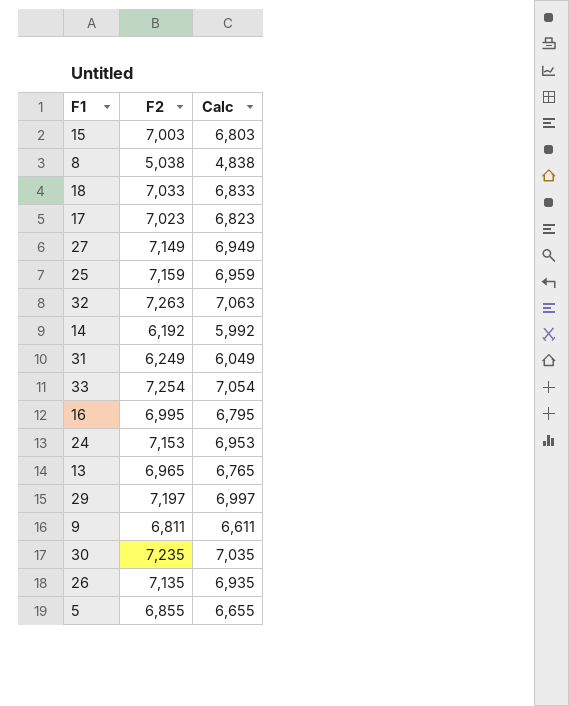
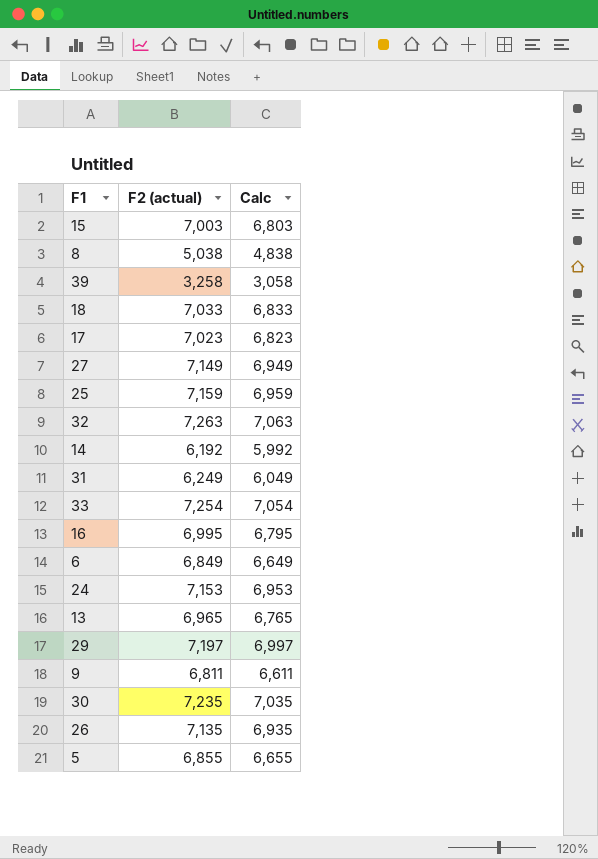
column name: F2 -> F2 (actual)
row 39: none -> 3,258 | 3,058
row 6: none -> 6,849 | 6,649

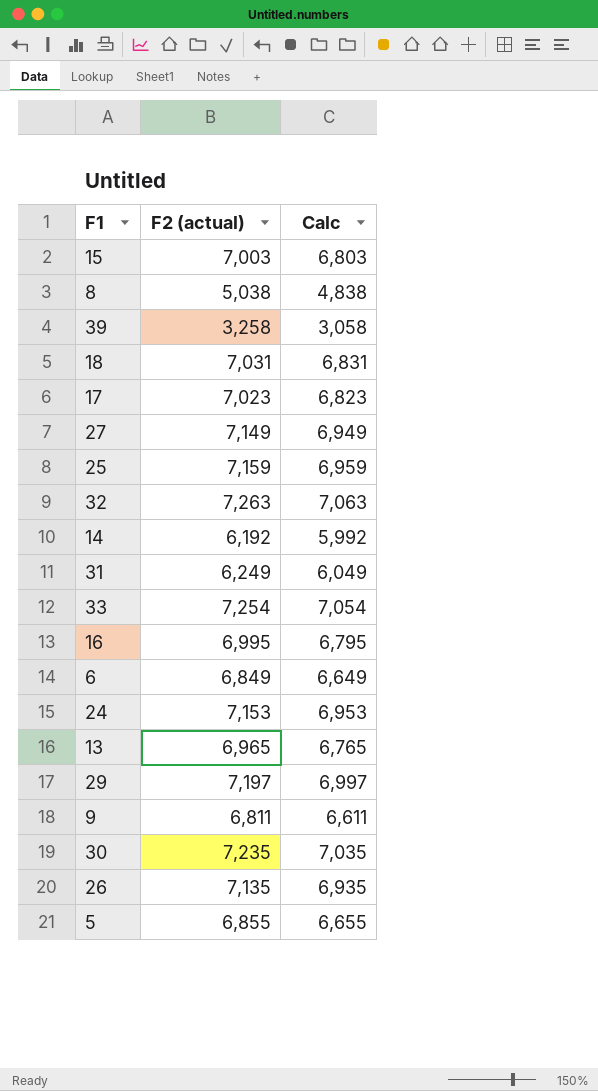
18 | F2 (actual): 7,033 -> 7,031
18 | Calc: 6,833 -> 6,831

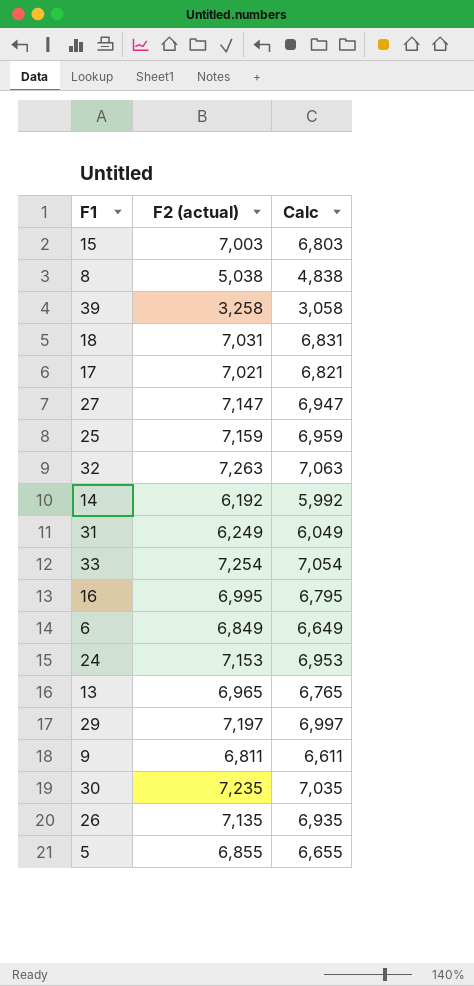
17 | F2 (actual): 7,023 -> 7,021
17 | Calc: 6,823 -> 6,821
27 | F2 (actual): 7,149 -> 7,147
27 | Calc: 6,949 -> 6,947

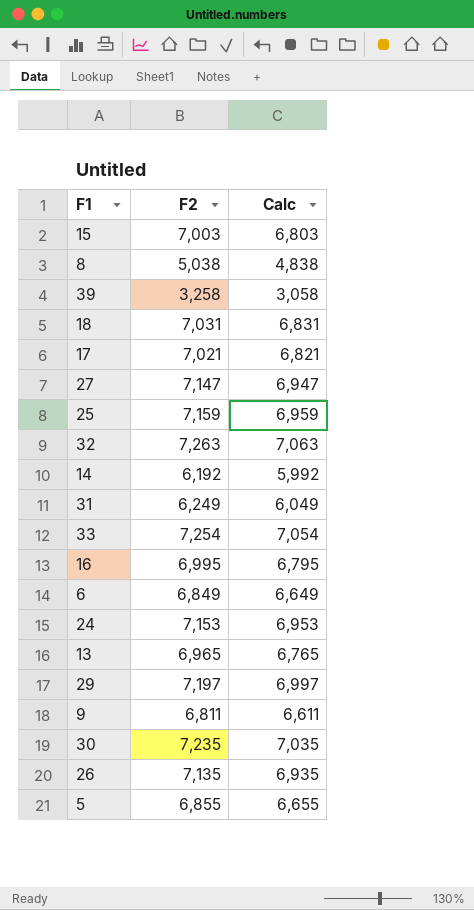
column name: F2 (actual) -> F2

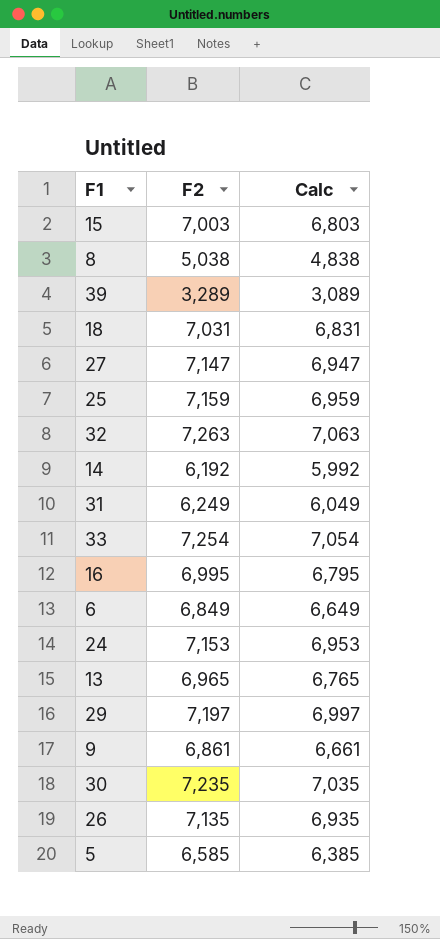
row 17: 7,021 | 6,821 -> none
39 | F2: 3,258 -> 3,289
39 | Calc: 3,058 -> 3,089
9 | F2: 6,811 -> 6,861
9 | Calc: 6,611 -> 6,661
5 | F2: 6,855 -> 6,585
5 | Calc: 6,655 -> 6,385

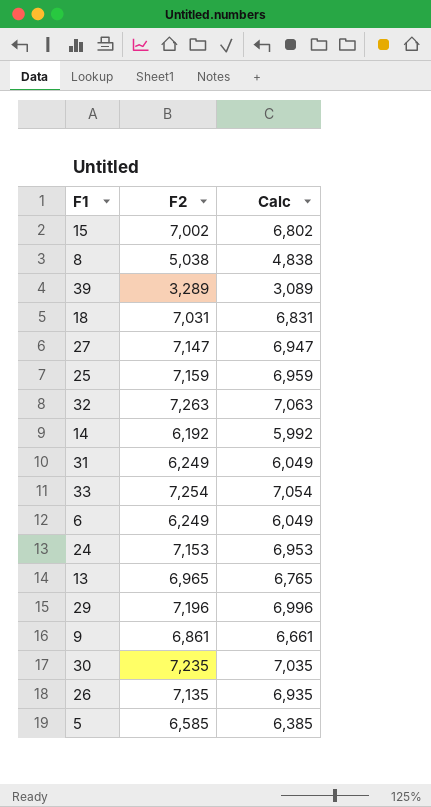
row 16: 6,995 | 6,795 -> none
15 | F2: 7,003 -> 7,002
15 | Calc: 6,803 -> 6,802
6 | F2: 6,849 -> 6,249
6 | Calc: 6,649 -> 6,049
29 | F2: 7,197 -> 7,196
29 | Calc: 6,997 -> 6,996

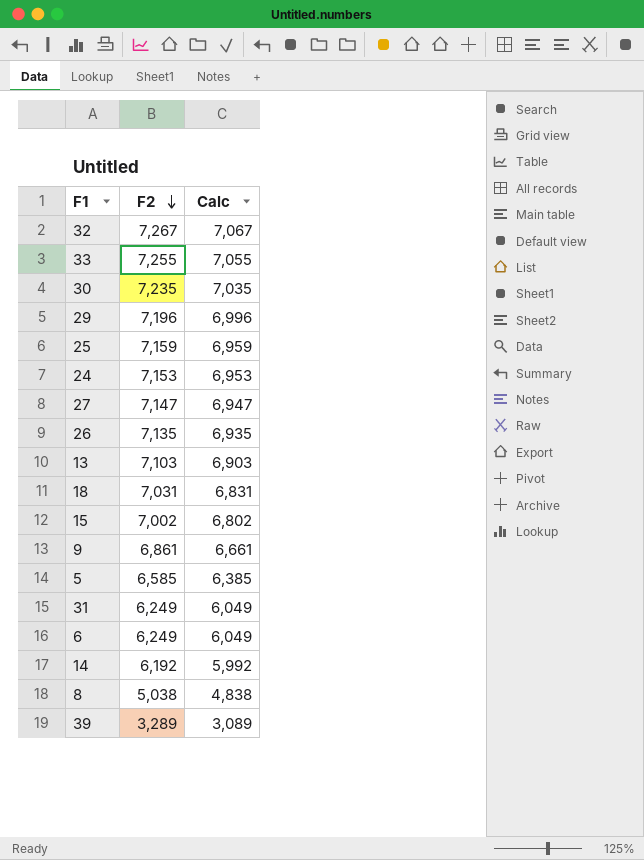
row order: none -> F2 descending
32 | F2: 7,263 -> 7,267
32 | Calc: 7,063 -> 7,067
33 | F2: 7,254 -> 7,255
33 | Calc: 7,054 -> 7,055
13 | F2: 6,965 -> 7,103
13 | Calc: 6,765 -> 6,903

